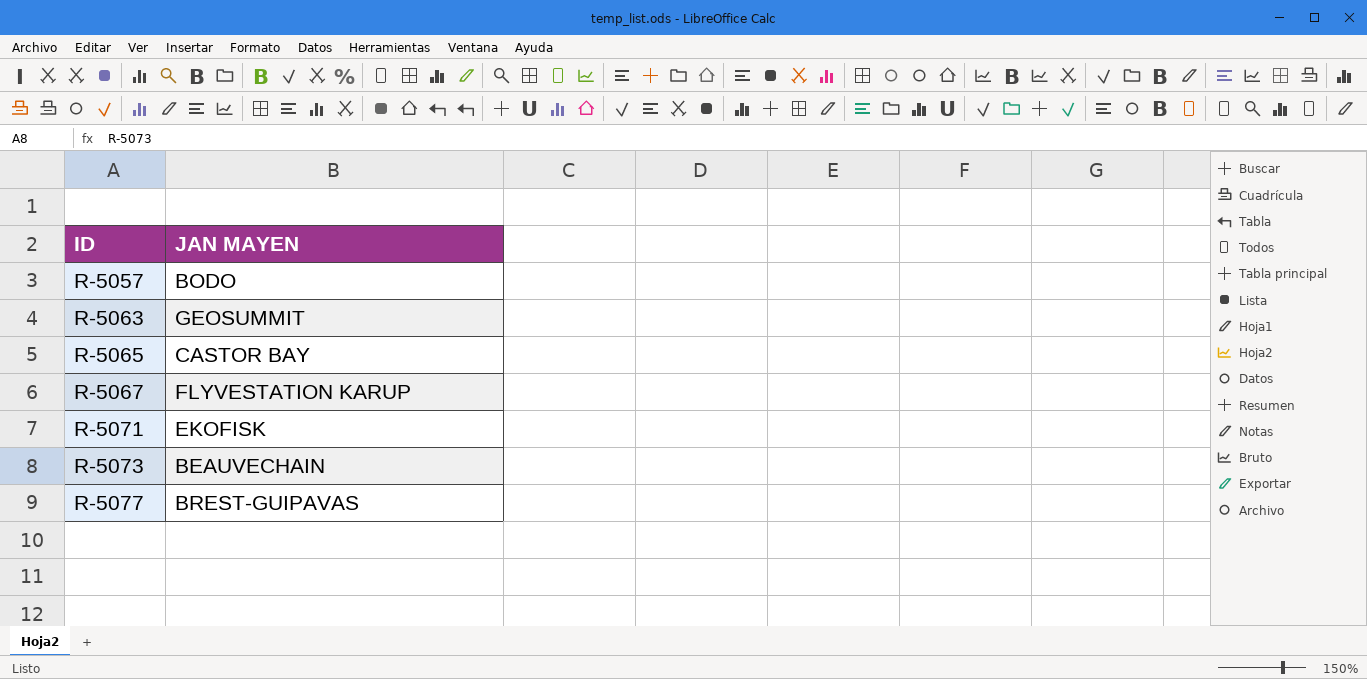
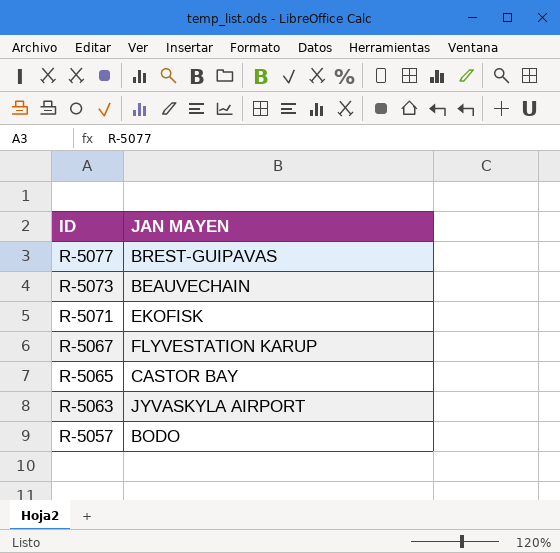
row order: ID ascending -> ID descending
R-5063 | JAN MAYEN: GEOSUMMIT -> JYVASKYLA AIRPORT

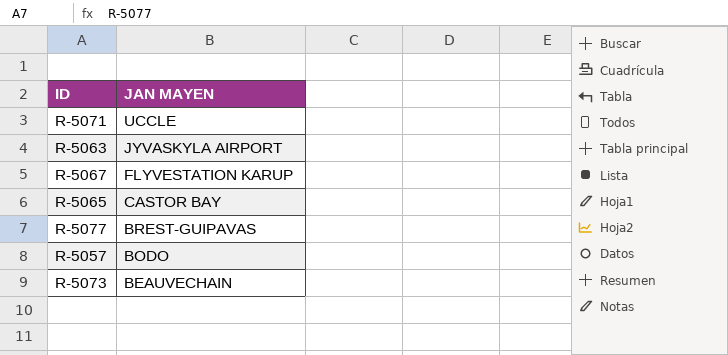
row order: ID descending -> JAN MAYEN descending
R-5071 | JAN MAYEN: EKOFISK -> UCCLE

